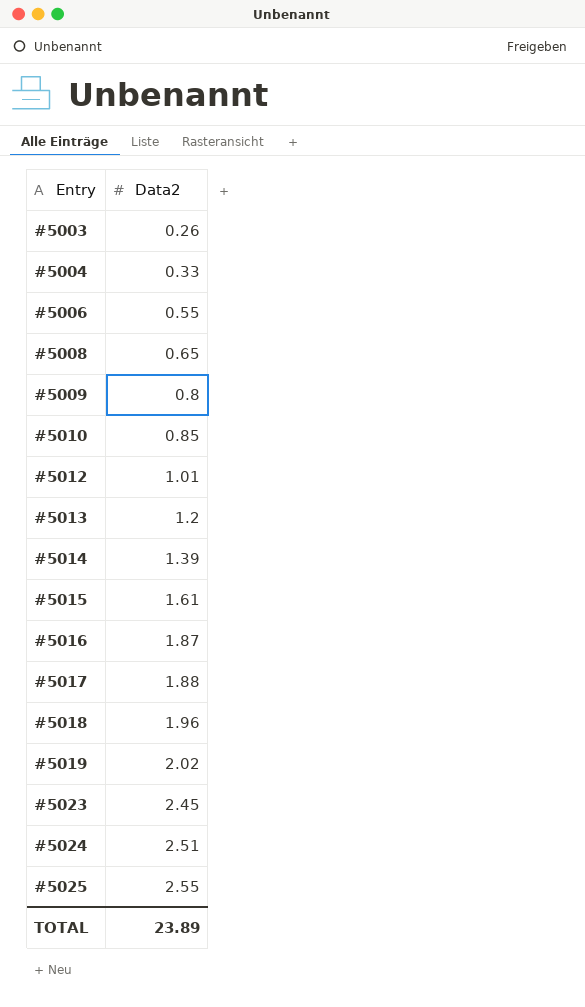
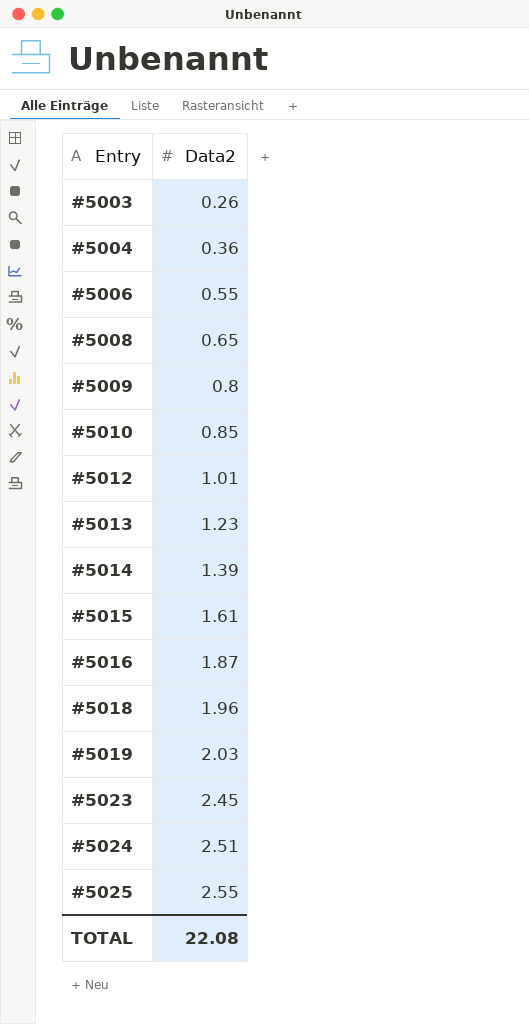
row #5017: 1.88 -> none
#5004 | Data2: 0.33 -> 0.36
#5013 | Data2: 1.2 -> 1.23
#5019 | Data2: 2.02 -> 2.03
TOTAL | Data2: 23.89 -> 22.08

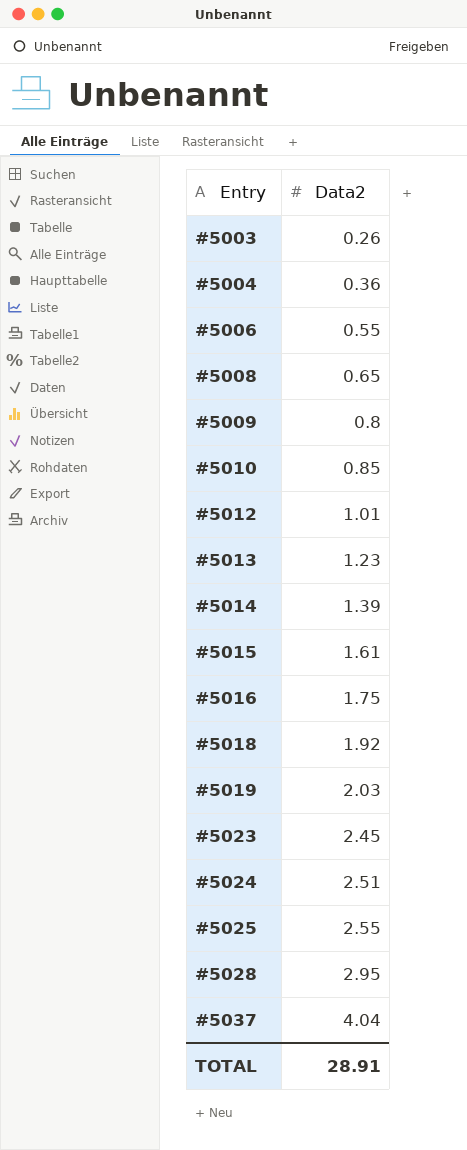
#5016 | Data2: 1.87 -> 1.75
#5018 | Data2: 1.96 -> 1.92
row #5028: none -> 2.95
row #5037: none -> 4.04
TOTAL | Data2: 22.08 -> 28.91

